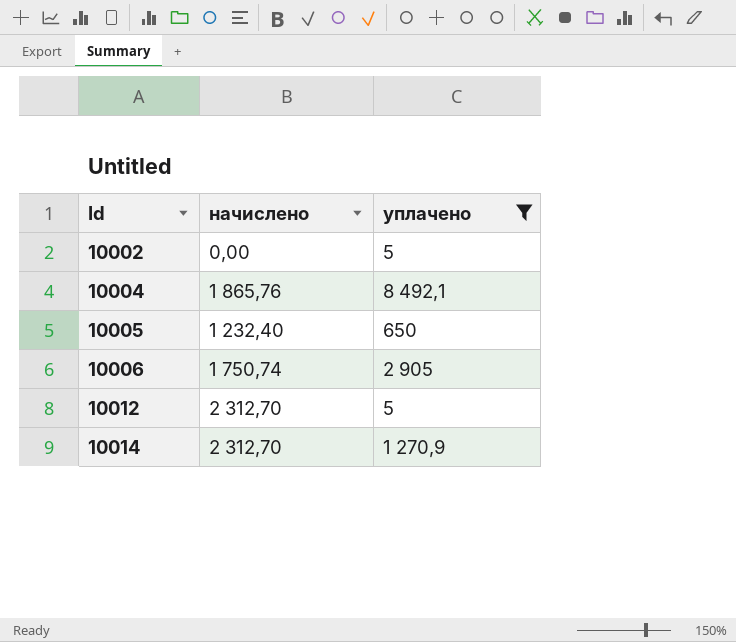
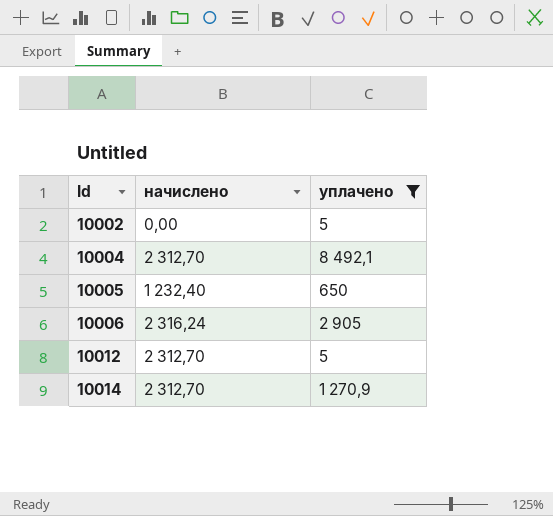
10004 | начислено: 1 865,76 -> 2 312,70
10006 | начислено: 1 750,74 -> 2 316,24

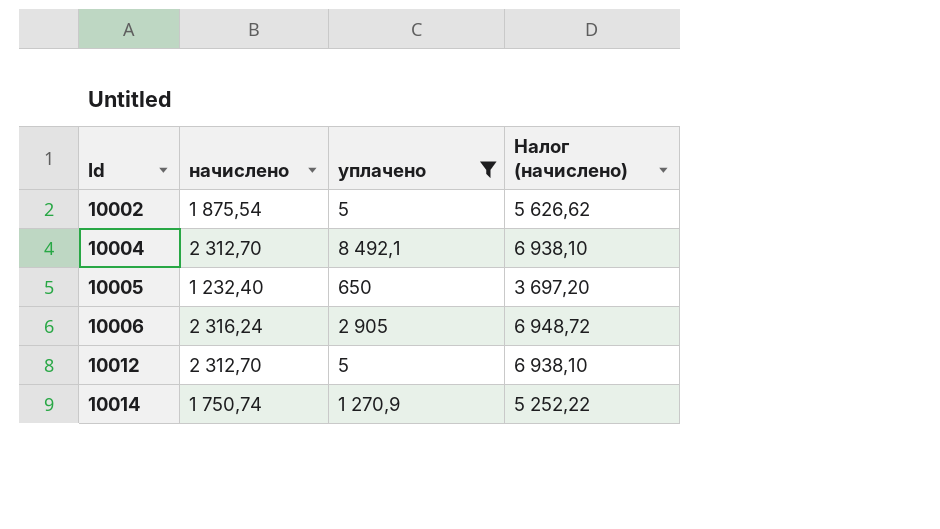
column Налог (начислено) | formula: none -> [начислено] * 3
10002 | начислено: 0,00 -> 1 875,54
10014 | начислено: 2 312,70 -> 1 750,74

